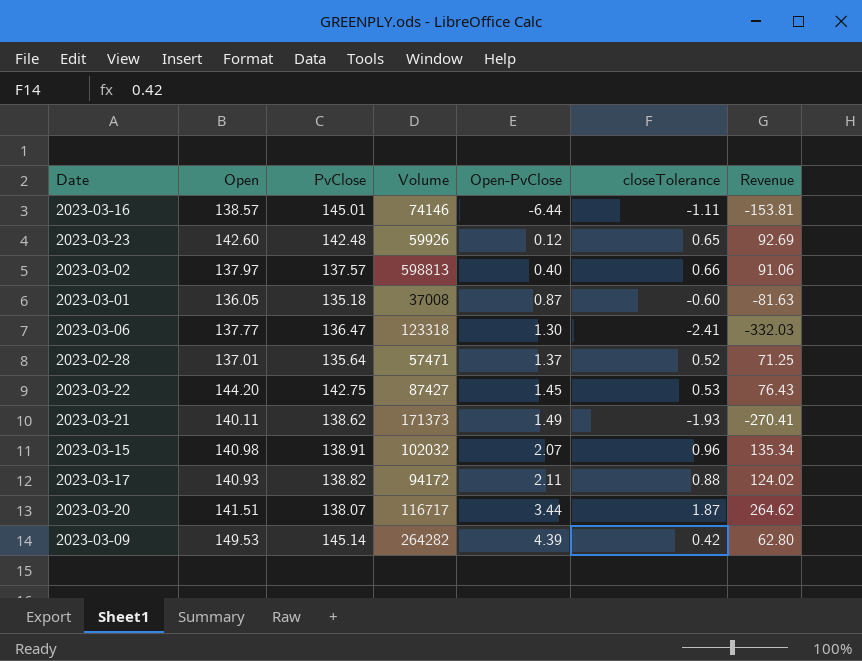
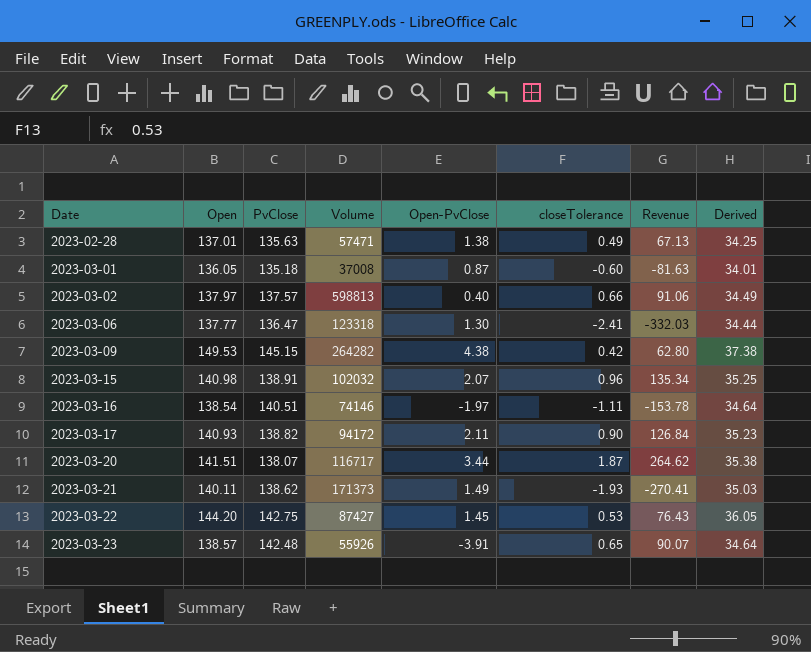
row order: Open-PvClose ascending -> Date ascending
column Derived | formula: none -> [Open] * 0.25
2023-02-28 | PvClose: 135.64 -> 135.63
2023-02-28 | Open-PvClose: 1.37 -> 1.38
2023-02-28 | closeTolerance: 0.52 -> 0.49
2023-02-28 | Revenue: 71.25 -> 67.13
2023-03-09 | PvClose: 145.14 -> 145.15
2023-03-09 | Open-PvClose: 4.39 -> 4.38
2023-03-16 | Open: 138.57 -> 138.54
2023-03-16 | PvClose: 145.01 -> 140.51
2023-03-16 | Open-PvClose: -6.44 -> -1.97
2023-03-16 | Revenue: -153.81 -> -153.78
2023-03-17 | closeTolerance: 0.88 -> 0.90
2023-03-17 | Revenue: 124.02 -> 126.84
2023-03-23 | Open: 142.60 -> 138.57
2023-03-23 | Volume: 59926 -> 55926
2023-03-23 | Open-PvClose: 0.12 -> -3.91
2023-03-23 | Revenue: 92.69 -> 90.07

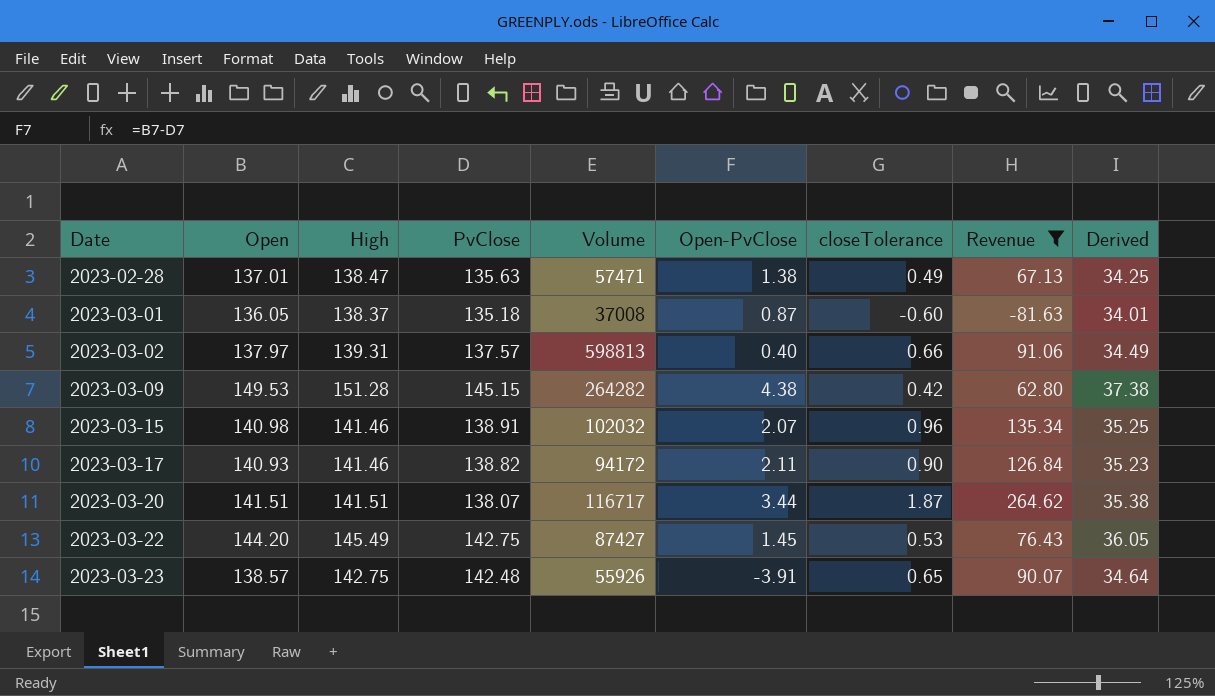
filter: none -> Revenue >= -81.63
column High | position: none -> 3

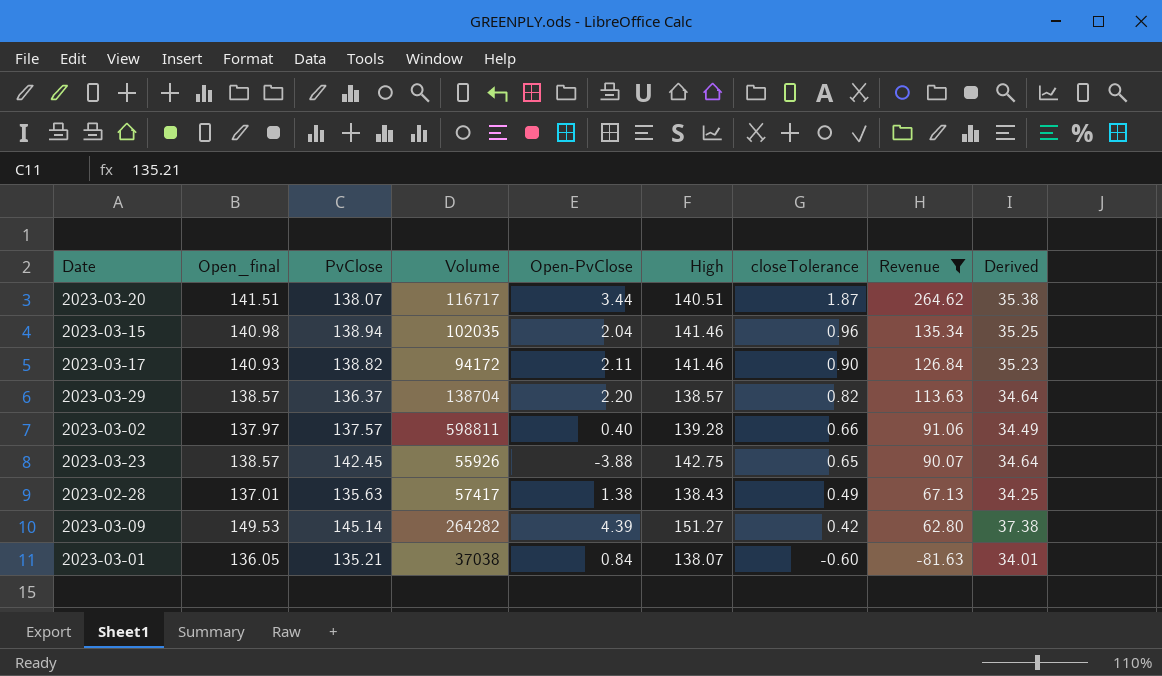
row order: Date ascending -> closeTolerance descending
column name: Open -> Open_final
column High | position: 3 -> 6
row 2023-03-22: 144.20 | 145.49 | 142.75 | 87427 | 1.45 | 0.53 | 76.43 | 36.05 -> none
2023-03-20 | High: 141.51 -> 140.51
2023-03-15 | PvClose: 138.91 -> 138.94
2023-03-15 | Volume: 102032 -> 102035
2023-03-15 | Open-PvClose: 2.07 -> 2.04
row 2023-03-29: none -> 138.57 | 136.37 | 138704 | 2.20 | 138.57 | 0.82 | 113.63 | 34.64
2023-03-02 | Volume: 598813 -> 598811
2023-03-02 | High: 139.31 -> 139.28
2023-03-23 | PvClose: 142.48 -> 142.45
2023-03-23 | Open-PvClose: -3.91 -> -3.88
2023-02-28 | Volume: 57471 -> 57417
2023-02-28 | High: 138.47 -> 138.43
2023-03-09 | PvClose: 145.15 -> 145.14
2023-03-09 | Open-PvClose: 4.38 -> 4.39
2023-03-09 | High: 151.28 -> 151.27
2023-03-01 | PvClose: 135.18 -> 135.21
2023-03-01 | Volume: 37008 -> 37038
2023-03-01 | Open-PvClose: 0.87 -> 0.84
2023-03-01 | High: 138.37 -> 138.07

